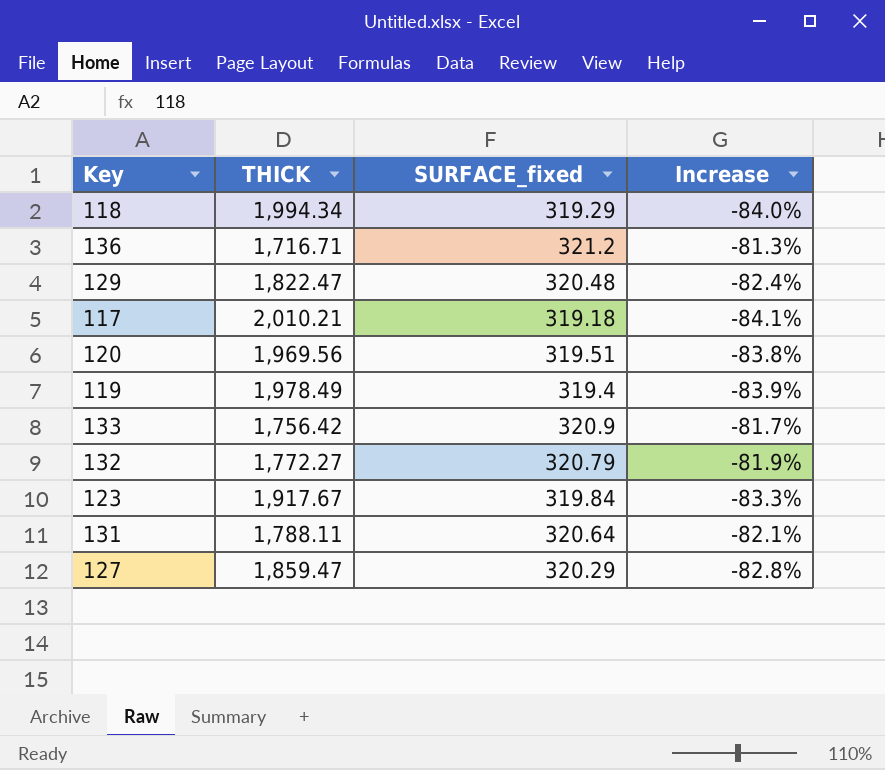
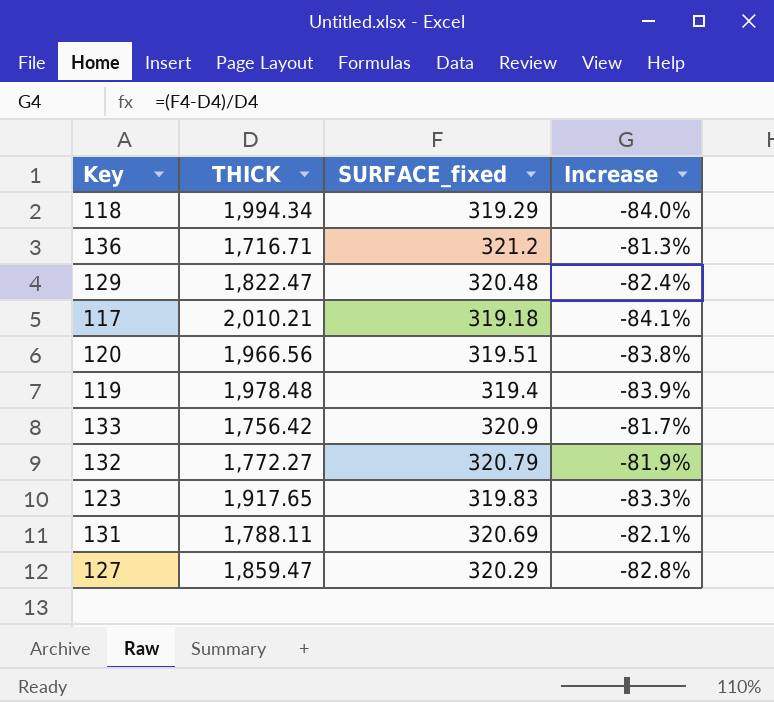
120 | THICK: 1,969.56 -> 1,966.56
119 | THICK: 1,978.49 -> 1,978.48
123 | THICK: 1,917.67 -> 1,917.65
123 | SURFACE_fixed: 319.84 -> 319.83
131 | SURFACE_fixed: 320.64 -> 320.69

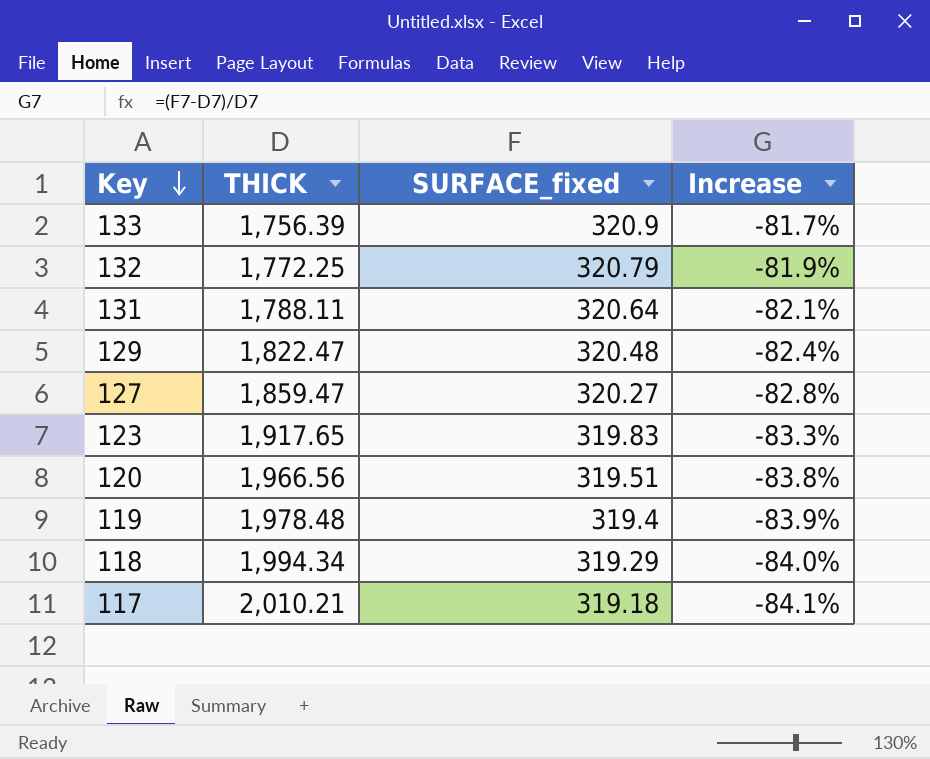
row order: none -> Key descending
row 136: 1,716.71 | 321.2 | -81.3% -> none
133 | THICK: 1,756.42 -> 1,756.39
132 | THICK: 1,772.27 -> 1,772.25
131 | SURFACE_fixed: 320.69 -> 320.64
127 | SURFACE_fixed: 320.29 -> 320.27

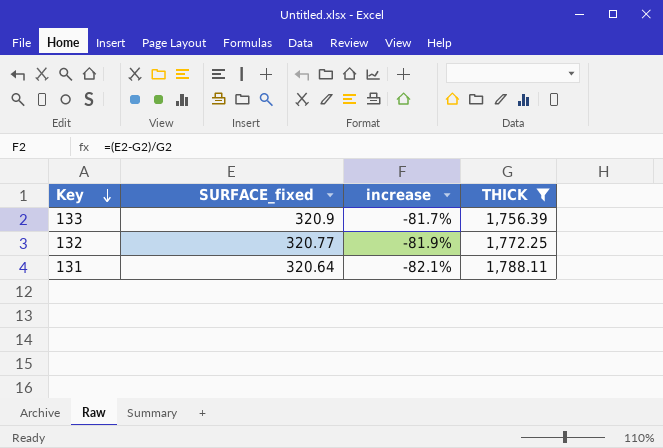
filter: none -> THICK <= 1,788.11
column name: Increase -> increase
column THICK | position: 2 -> 4
132 | SURFACE_fixed: 320.79 -> 320.77

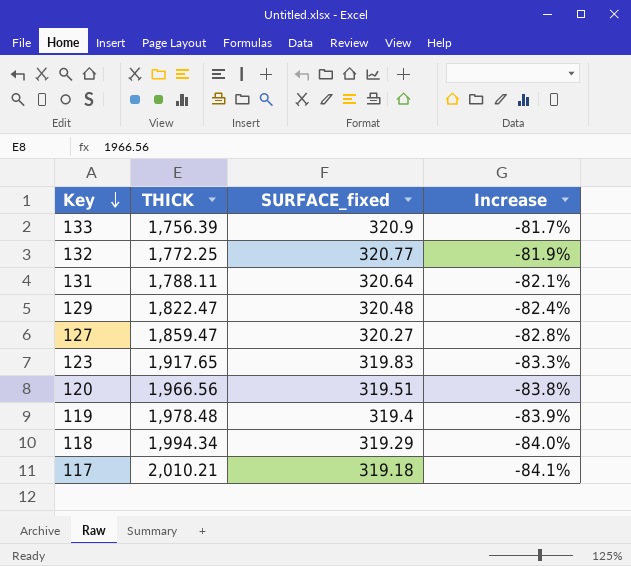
filter: THICK <= 1,788.11 -> none
column THICK | position: 4 -> 2
column name: increase -> Increase

